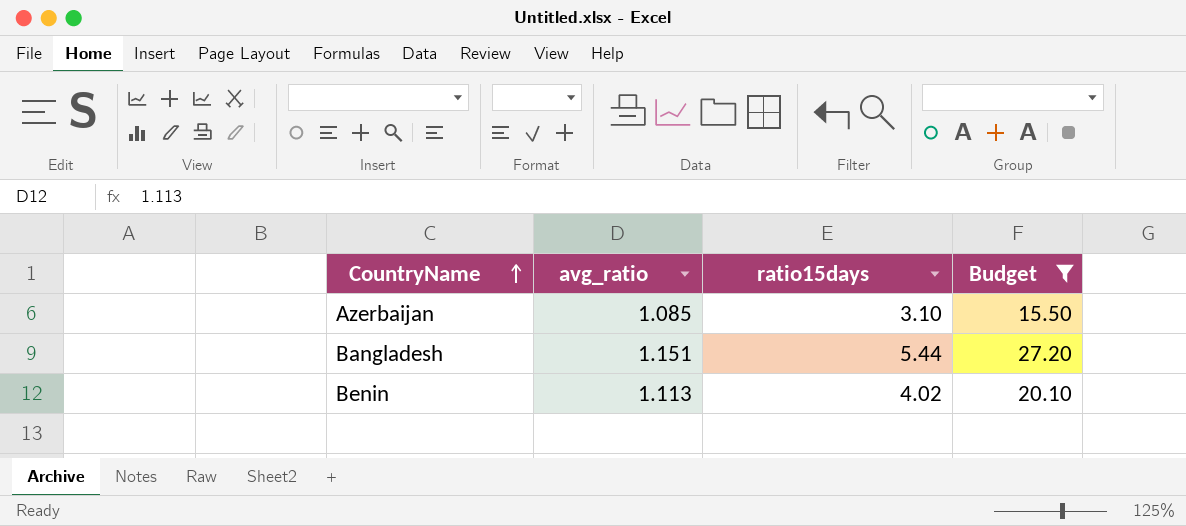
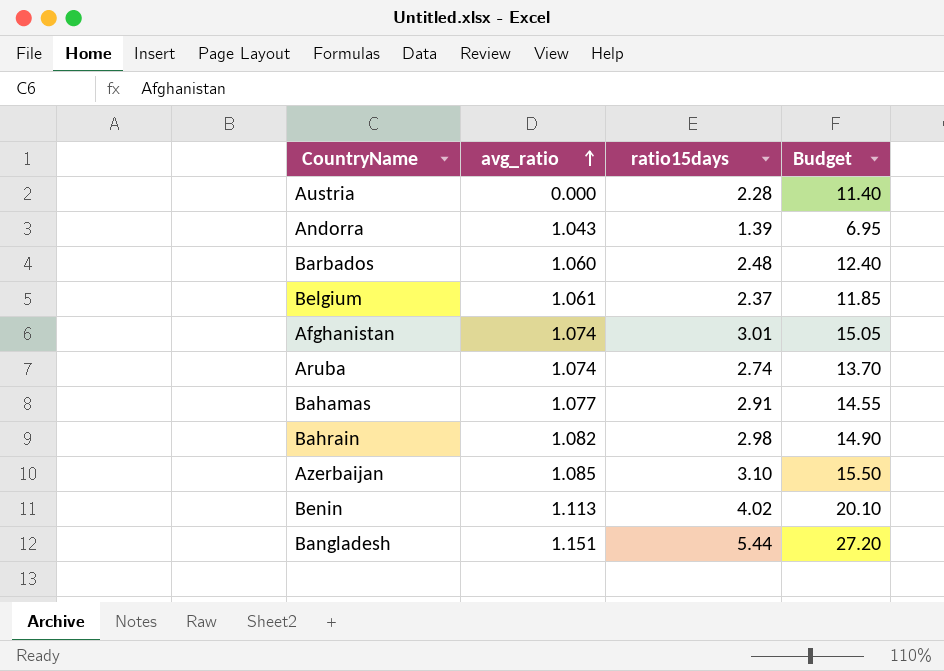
filter: Budget >= 15.50 -> none
row order: CountryName ascending -> avg_ratio ascending

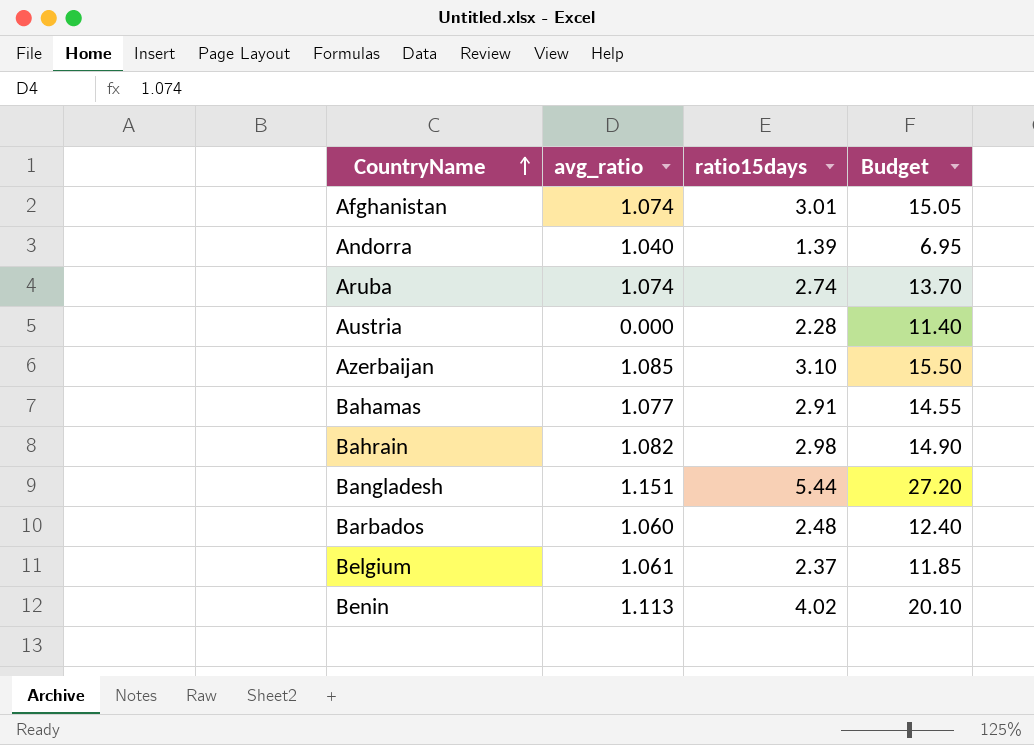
row order: avg_ratio ascending -> CountryName ascending
Andorra | avg_ratio: 1.043 -> 1.040

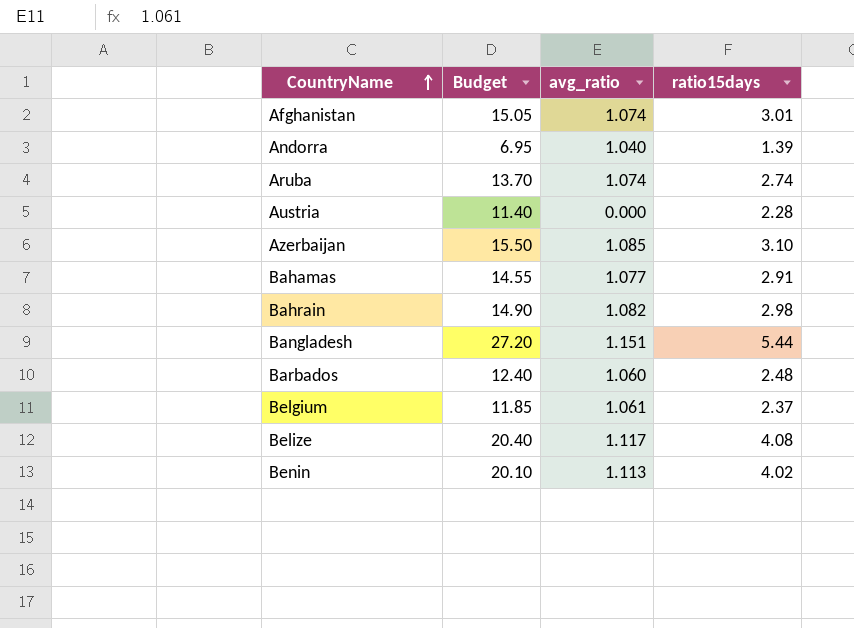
column Budget | position: 4 -> 2
row Belize: none -> 20.40 | 1.117 | 4.08

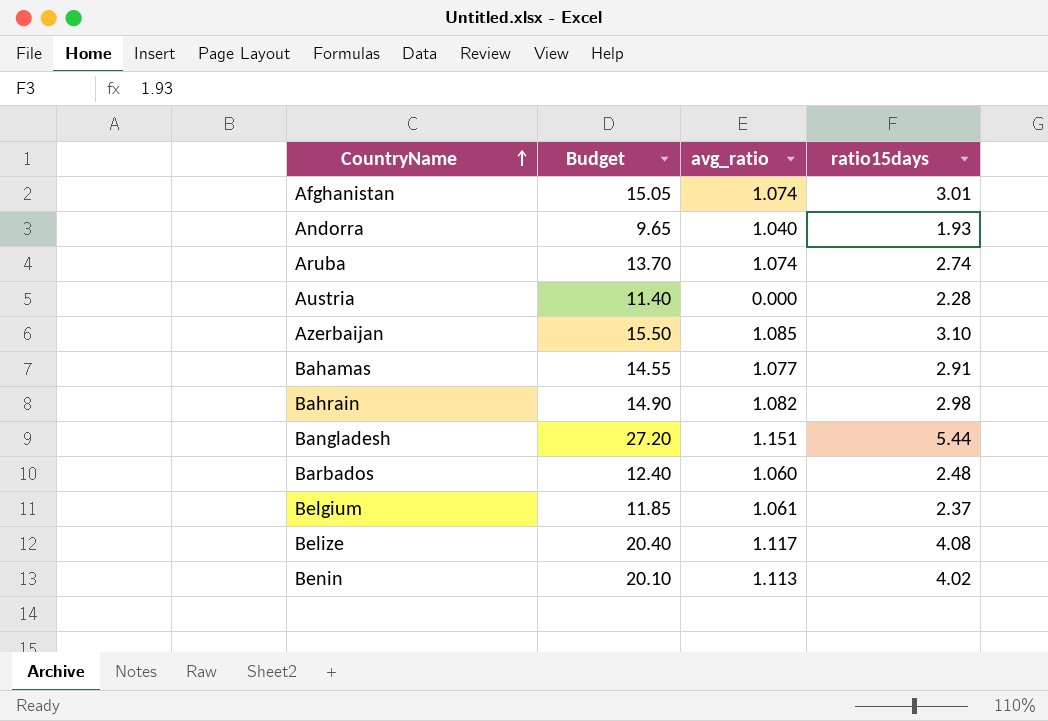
Andorra | Budget: 6.95 -> 9.65
Andorra | ratio15days: 1.39 -> 1.93

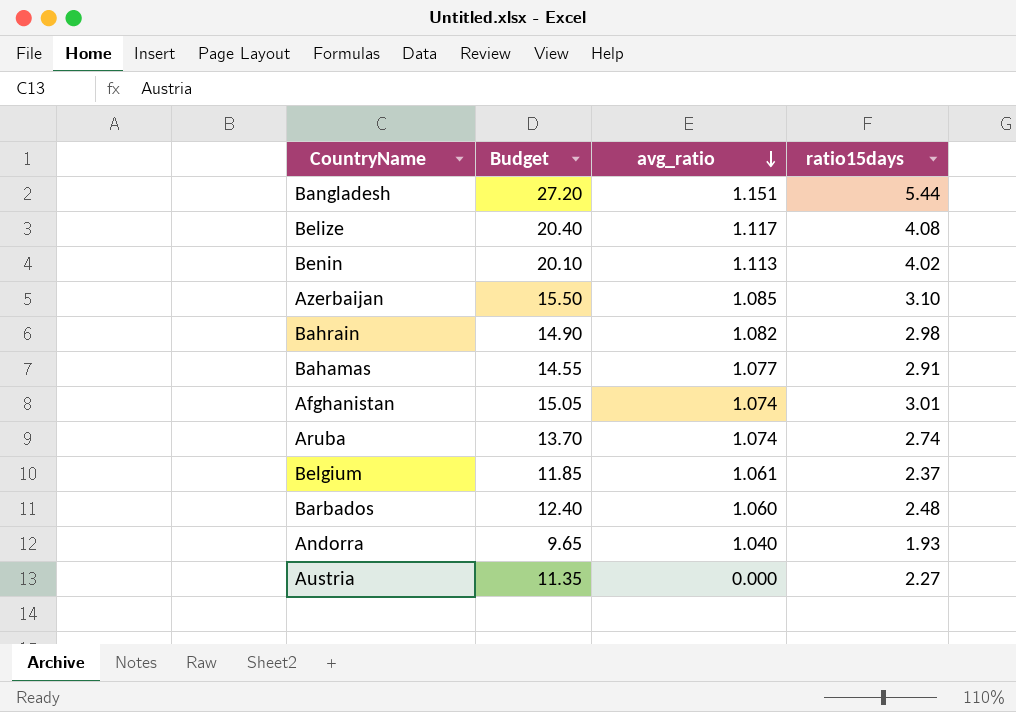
row order: CountryName ascending -> avg_ratio descending
Austria | Budget: 11.40 -> 11.35
Austria | ratio15days: 2.28 -> 2.27

